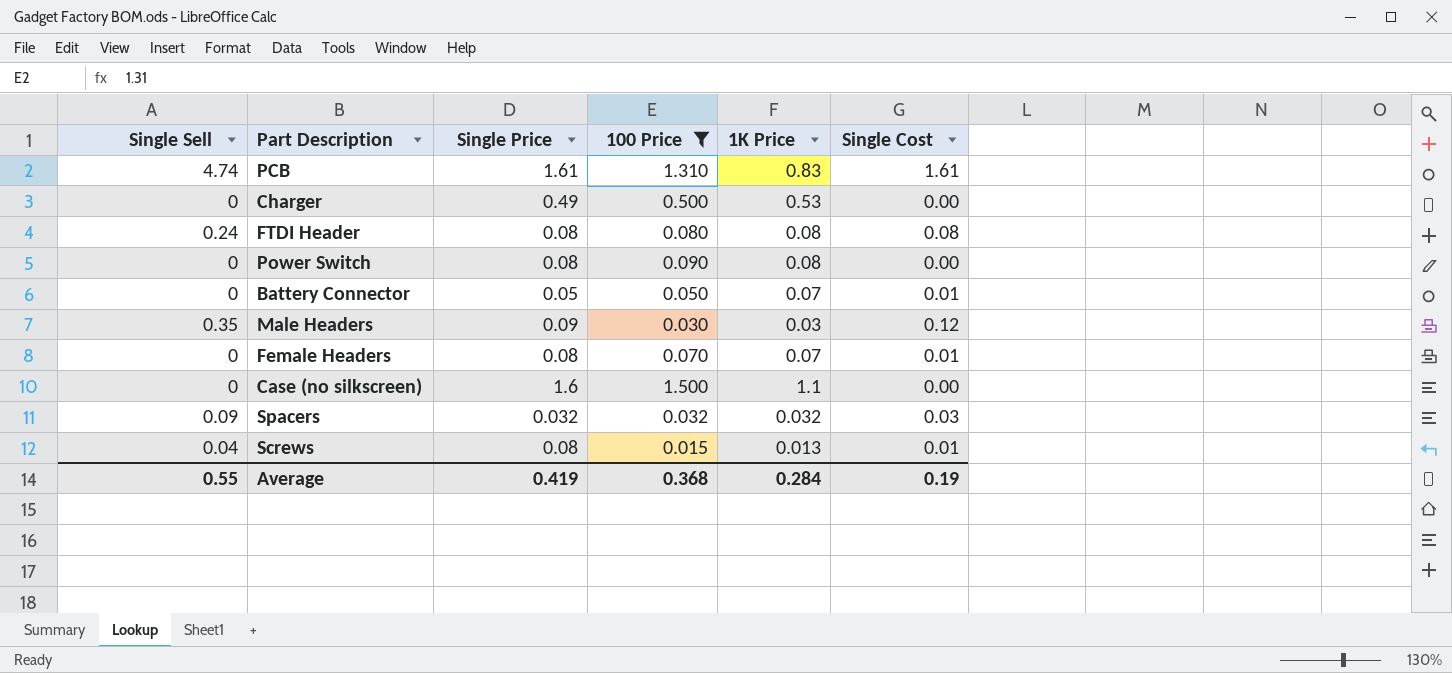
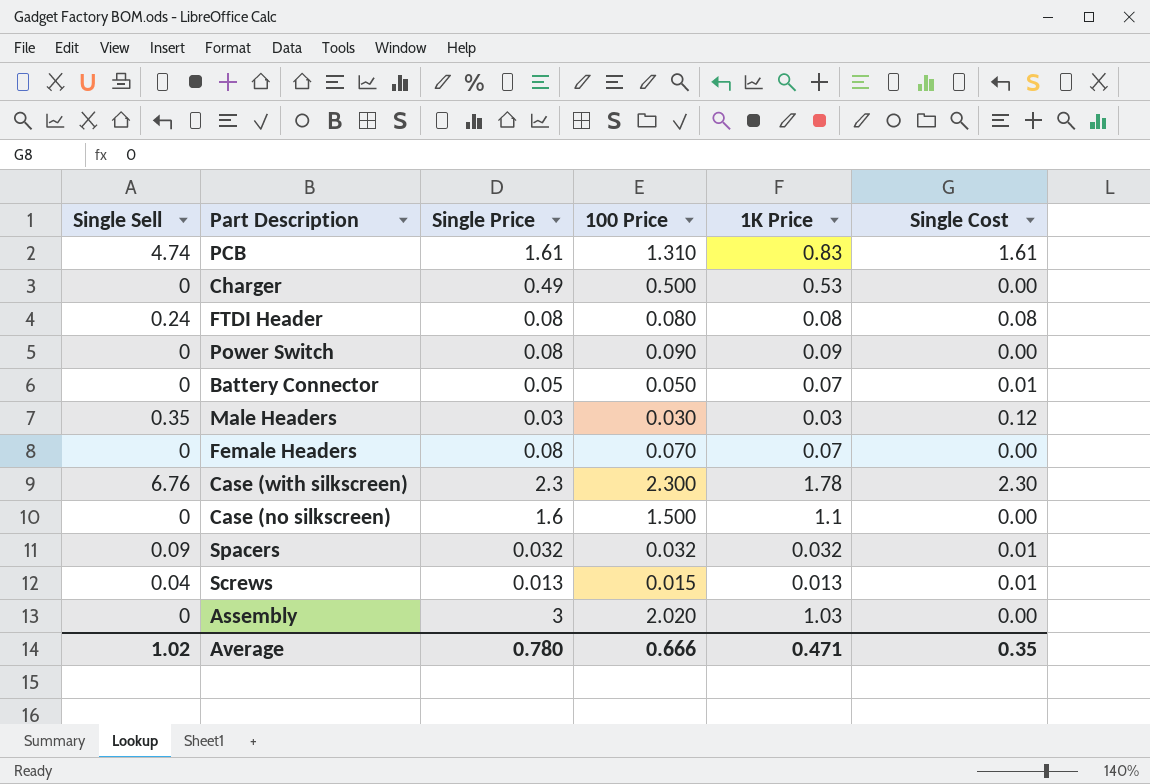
filter: 100 Price <= 1.500 -> none
Power Switch | 1K Price: 0.08 -> 0.09
Male Headers | Single Price: 0.09 -> 0.03
Female Headers | Single Cost: 0.01 -> 0.00
Spacers | Single Cost: 0.03 -> 0.01
Screws | Single Price: 0.08 -> 0.013
Average | Single Sell: 0.55 -> 1.02
Average | Single Price: 0.419 -> 0.780
Average | 100 Price: 0.368 -> 0.666
Average | 1K Price: 0.284 -> 0.471
Average | Single Cost: 0.19 -> 0.35

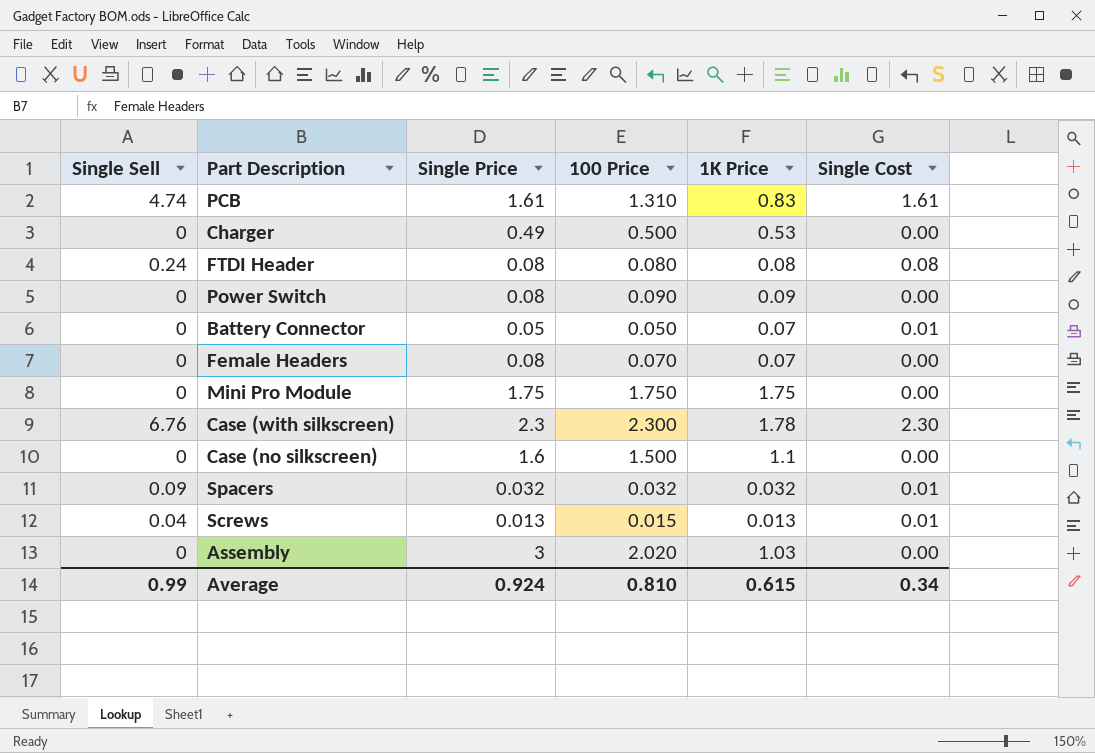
row Male Headers: 0.35 | 0.03 | 0.030 | 0.03 | 0.12 -> none
row Mini Pro Module: none -> 0 | 1.75 | 1.750 | 1.75 | 0.00
Average | Single Sell: 1.02 -> 0.99
Average | Single Price: 0.780 -> 0.924
Average | 100 Price: 0.666 -> 0.810
Average | 1K Price: 0.471 -> 0.615
Average | Single Cost: 0.35 -> 0.34

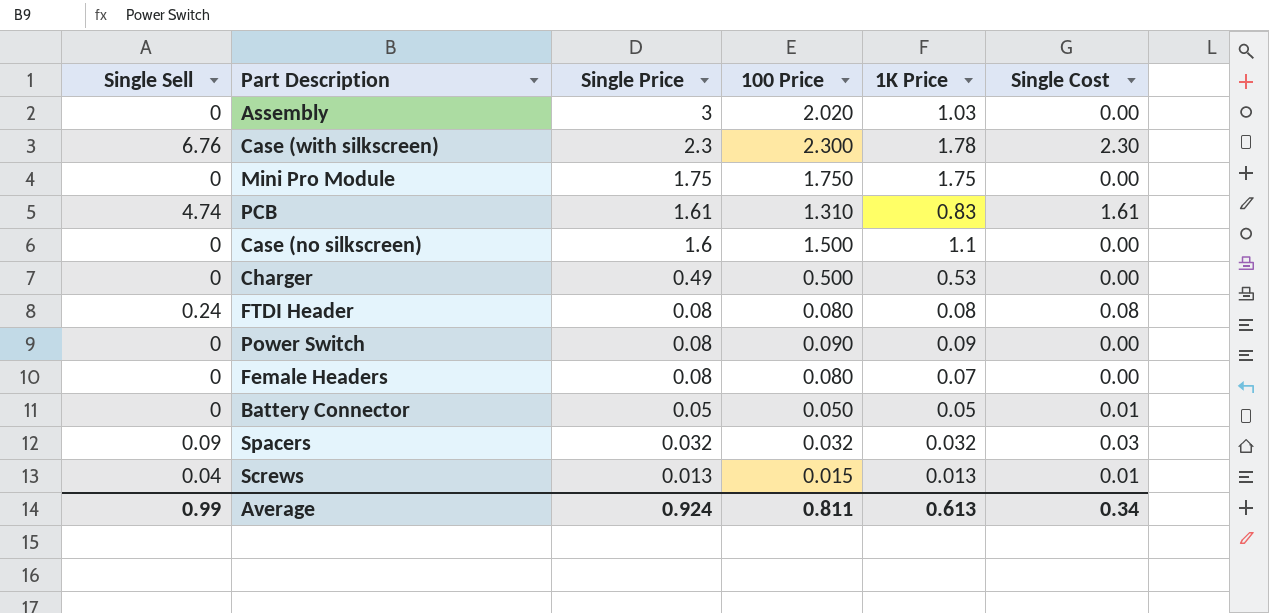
row order: none -> Single Price descending
Female Headers | 100 Price: 0.070 -> 0.080
Battery Connector | 1K Price: 0.07 -> 0.05
Spacers | Single Cost: 0.01 -> 0.03
Average | 100 Price: 0.810 -> 0.811
Average | 1K Price: 0.615 -> 0.613

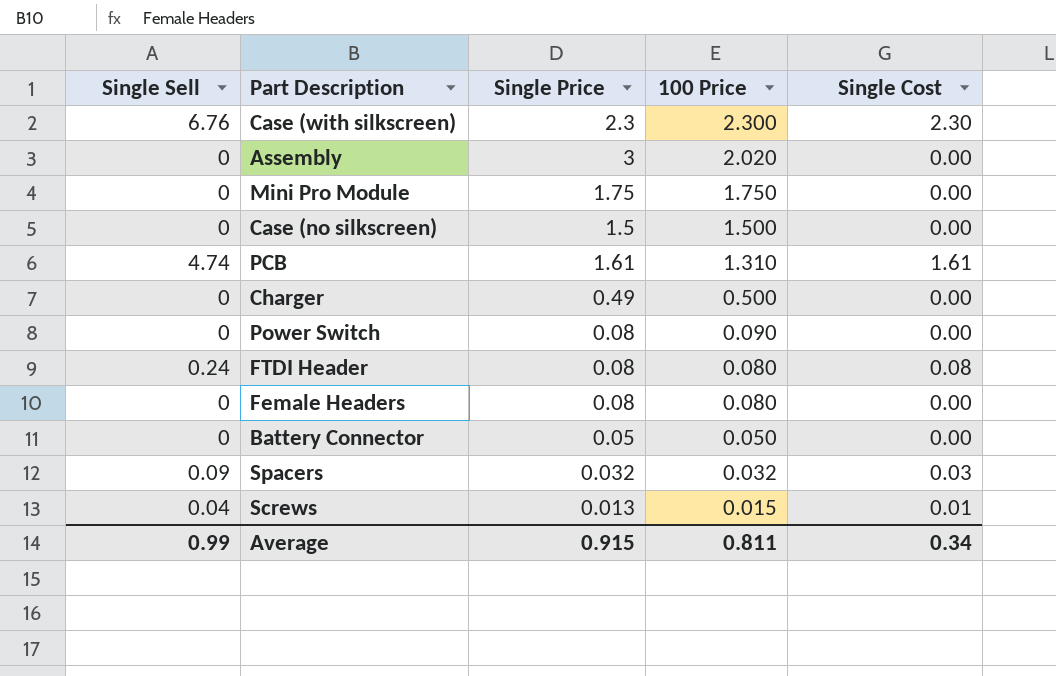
row order: Single Price descending -> 100 Price descending
column 1K Price | position: 5 -> none
Case (no silkscreen) | Single Price: 1.6 -> 1.5
Battery Connector | Single Cost: 0.01 -> 0.00
Average | Single Price: 0.924 -> 0.915

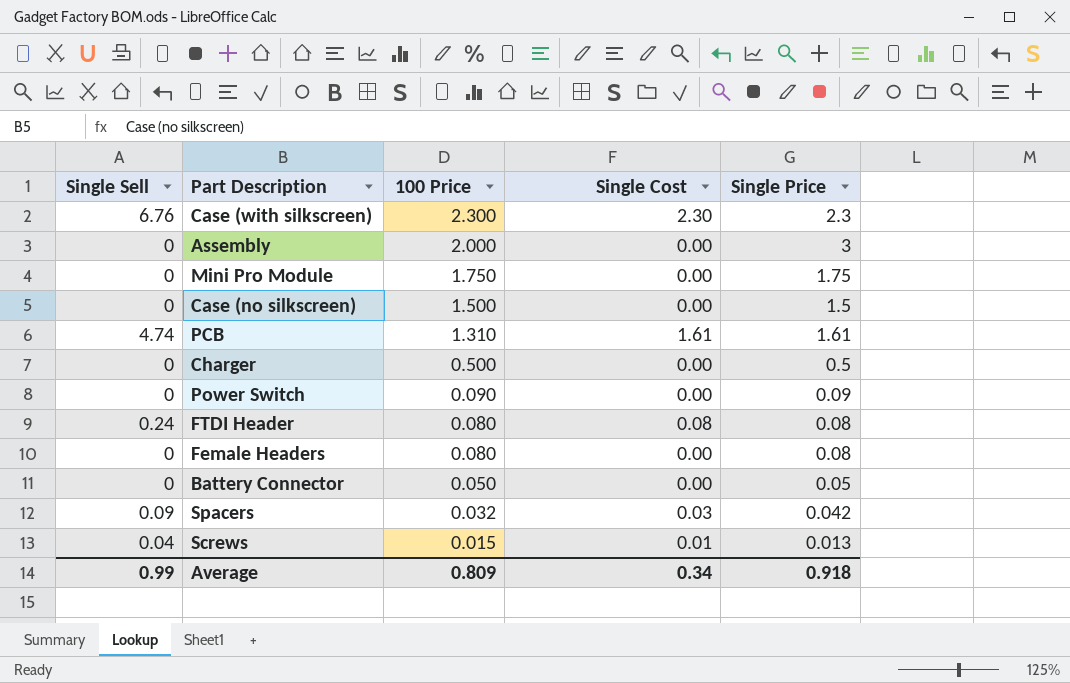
column Single Price | position: 3 -> 5
Assembly | 100 Price: 2.020 -> 2.000
Charger | Single Price: 0.49 -> 0.5
Power Switch | Single Price: 0.08 -> 0.09
Spacers | Single Price: 0.032 -> 0.042
Average | 100 Price: 0.811 -> 0.809
Average | Single Price: 0.915 -> 0.918

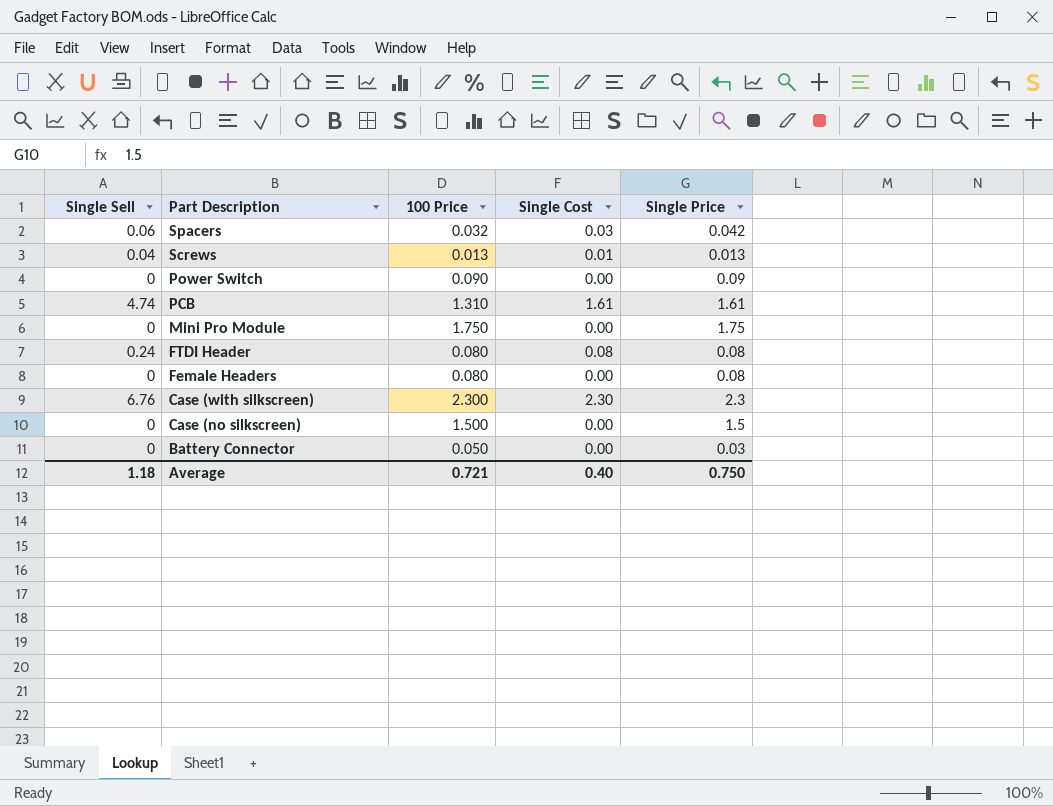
row order: 100 Price descending -> Part Description descending
row Assembly: 0 | 2.000 | 0.00 | 3 -> none
row Charger: 0 | 0.500 | 0.00 | 0.5 -> none
Spacers | Single Sell: 0.09 -> 0.06
Screws | 100 Price: 0.015 -> 0.013
Battery Connector | Single Price: 0.05 -> 0.03
Average | Single Sell: 0.99 -> 1.18
Average | 100 Price: 0.809 -> 0.721
Average | Single Cost: 0.34 -> 0.40
Average | Single Price: 0.918 -> 0.750

